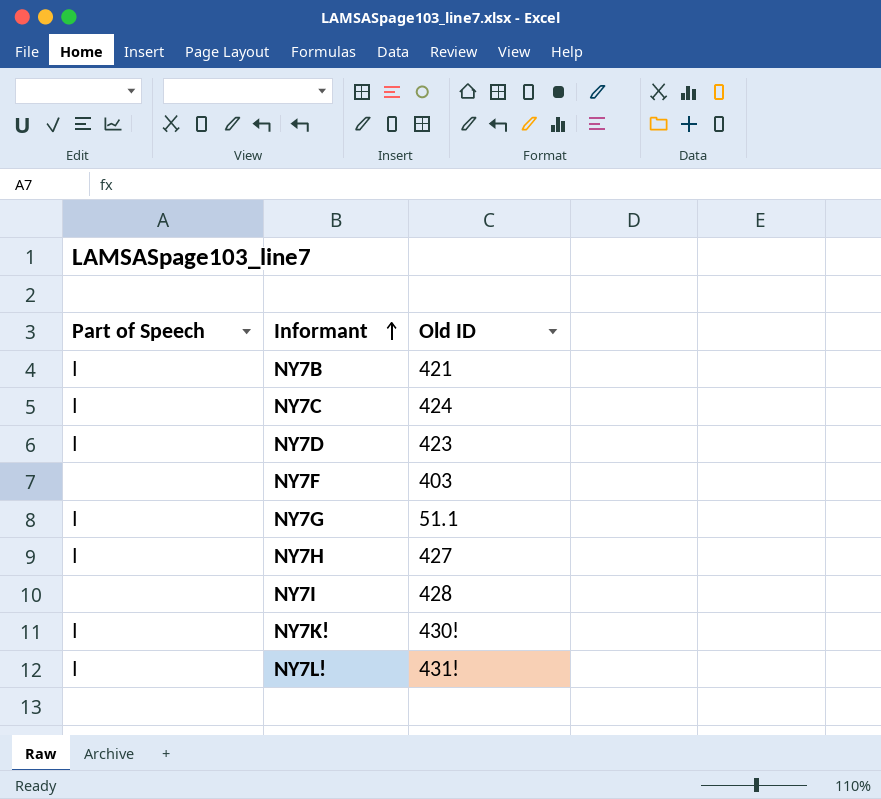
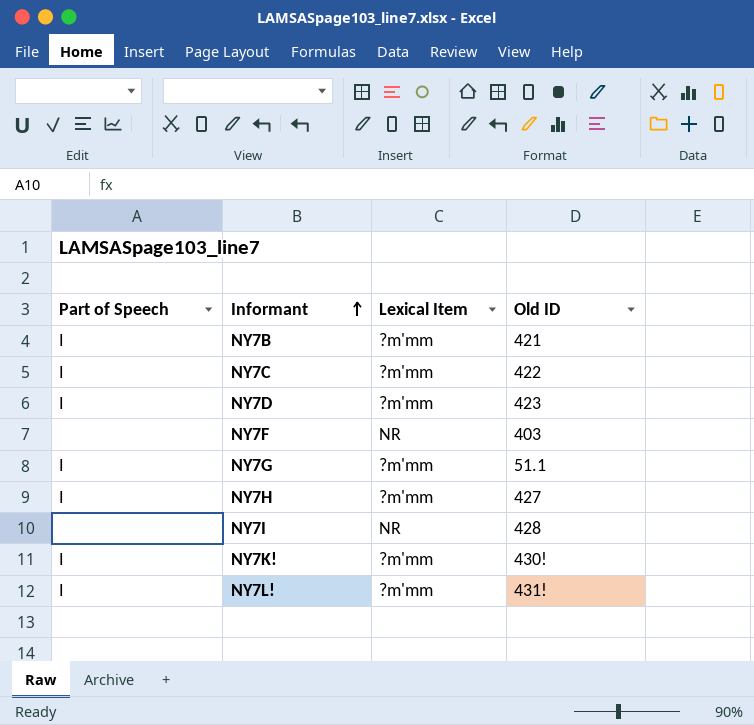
column Lexical Item | position: none -> 3
NY7C | Old ID: 424 -> 422

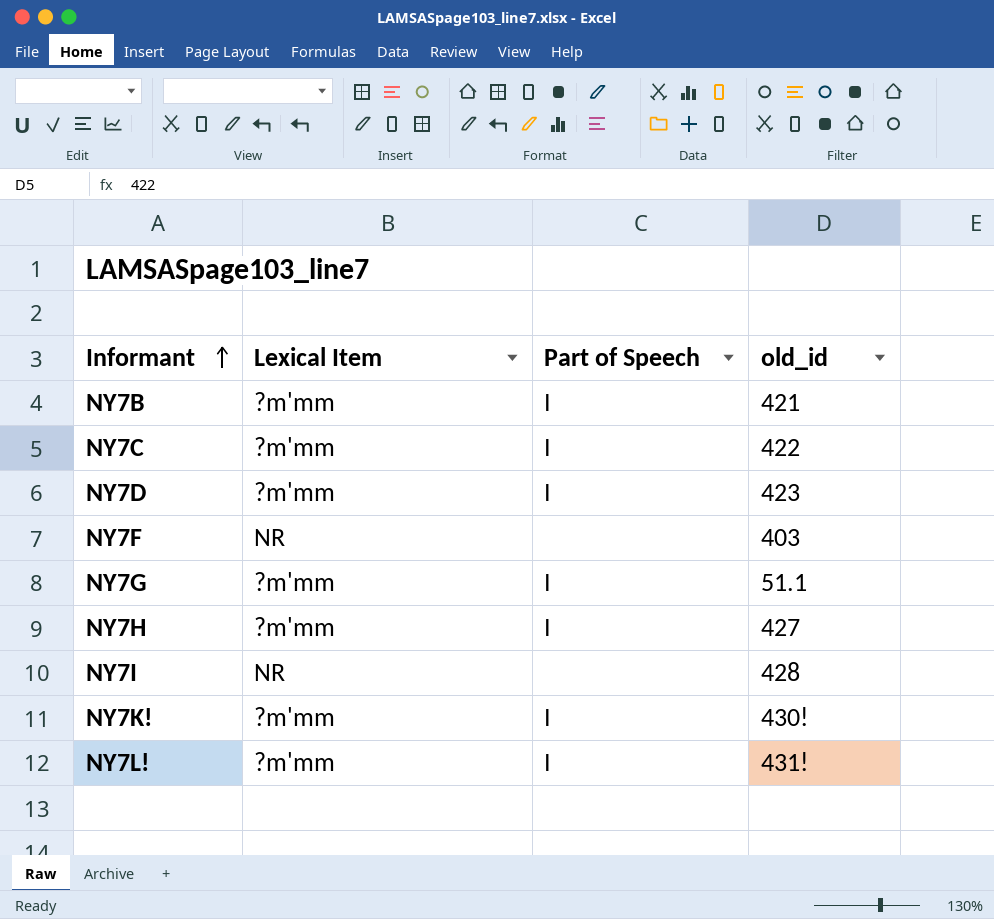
column Part of Speech | position: 1 -> 3
column name: Old ID -> old_id

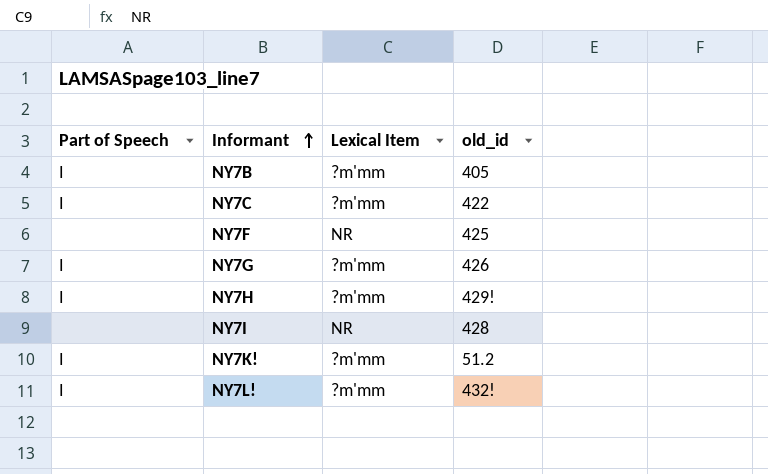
column Part of Speech | position: 3 -> 1
row NY7D: ?m'mm | I | 423 -> none
NY7B | old_id: 421 -> 405
NY7F | old_id: 403 -> 425
NY7G | old_id: 51.1 -> 426
NY7H | old_id: 427 -> 429!
NY7K! | old_id: 430! -> 51.2
NY7L! | old_id: 431! -> 432!

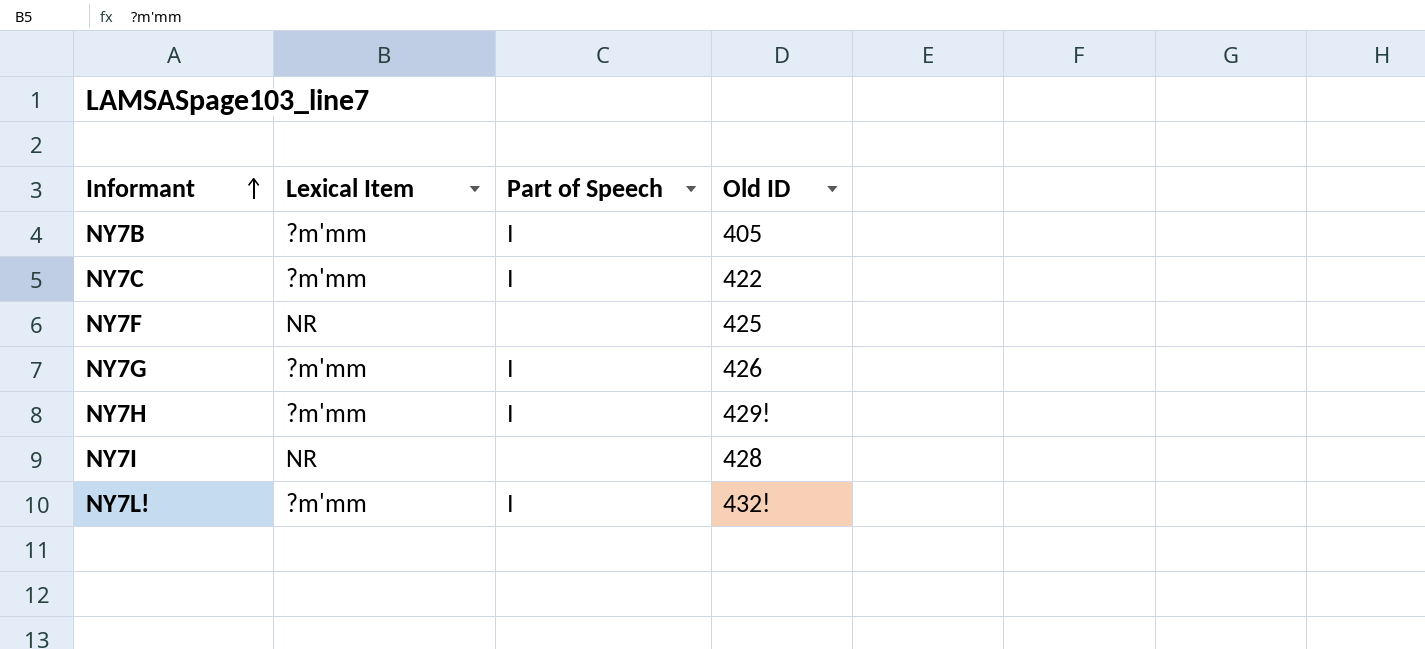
column Part of Speech | position: 1 -> 3
column name: old_id -> Old ID
row NY7K!: I | ?m'mm | 51.2 -> none

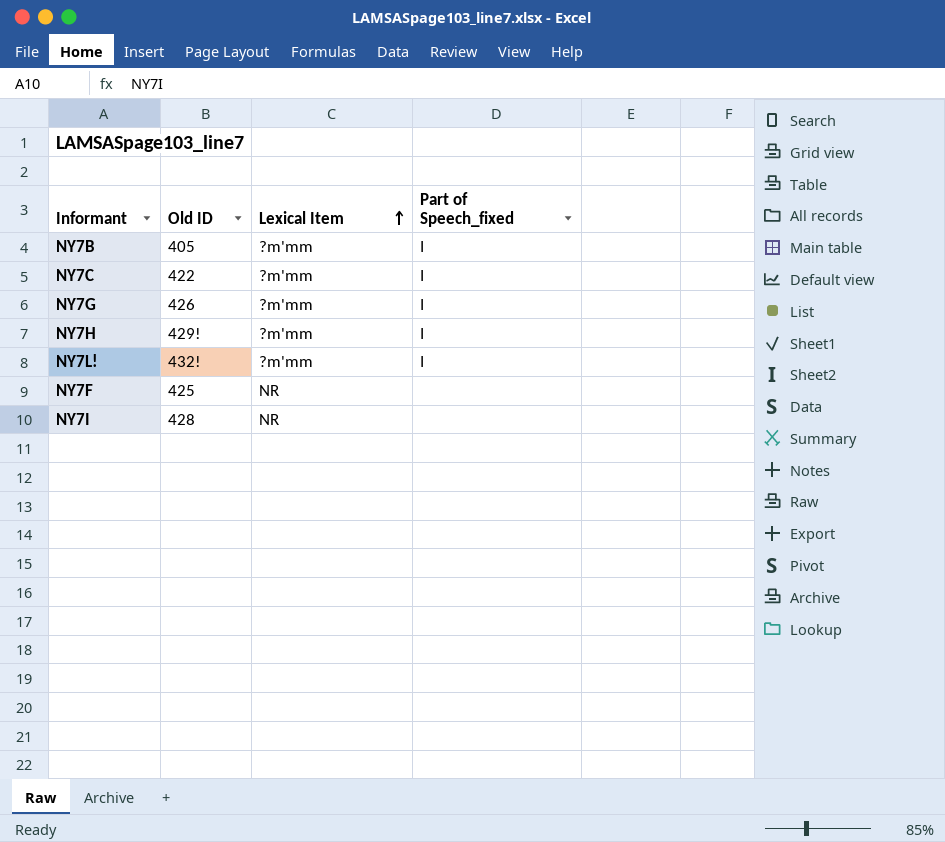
row order: Informant ascending -> Lexical Item ascending
column Old ID | position: 4 -> 2
column name: Part of Speech -> Part of Speech_fixed

